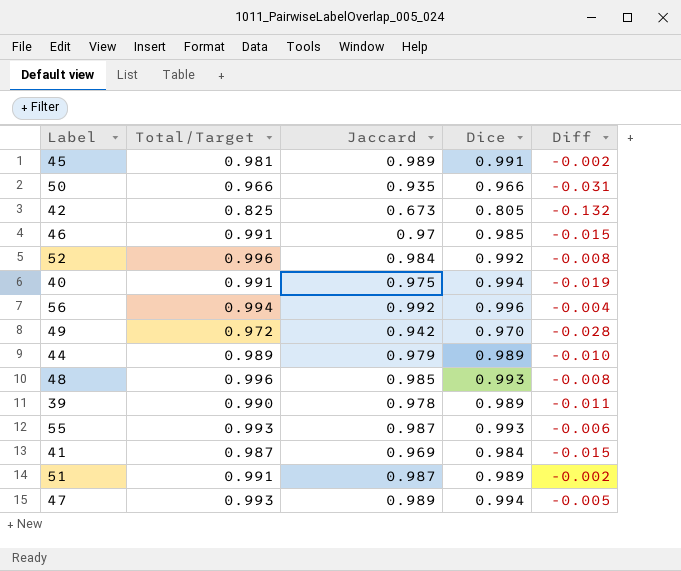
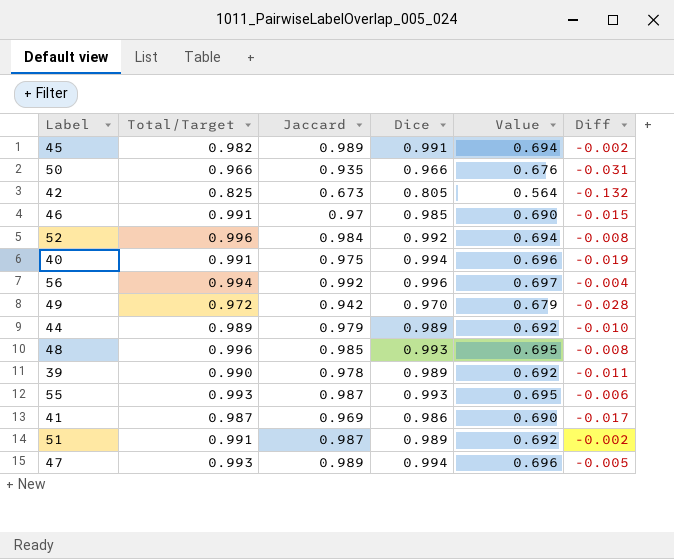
column Value | formula: none -> [Dice] * 0.7
45 | Total/Target: 0.981 -> 0.982
41 | Dice: 0.984 -> 0.986
41 | Diff: -0.015 -> -0.017

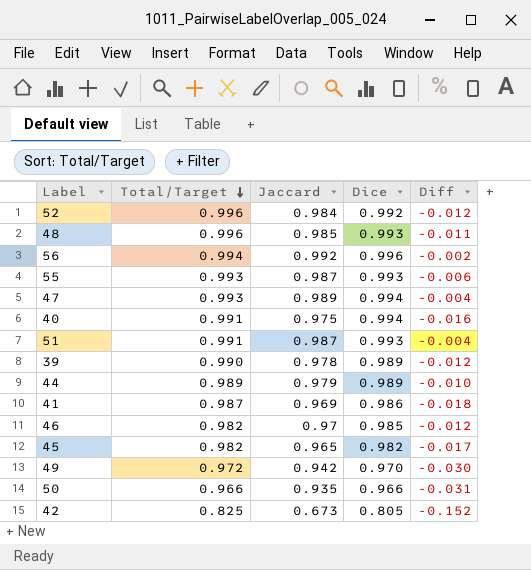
row order: none -> Total/Target descending
column Value | formula: [Dice] * 0.7 -> none
column Diff | formula: [Jaccard] - [Dice] -> [Jaccard] - [Total/Target]
51 | Dice: 0.989 -> 0.993
46 | Total/Target: 0.991 -> 0.982
45 | Jaccard: 0.989 -> 0.965
45 | Dice: 0.991 -> 0.982

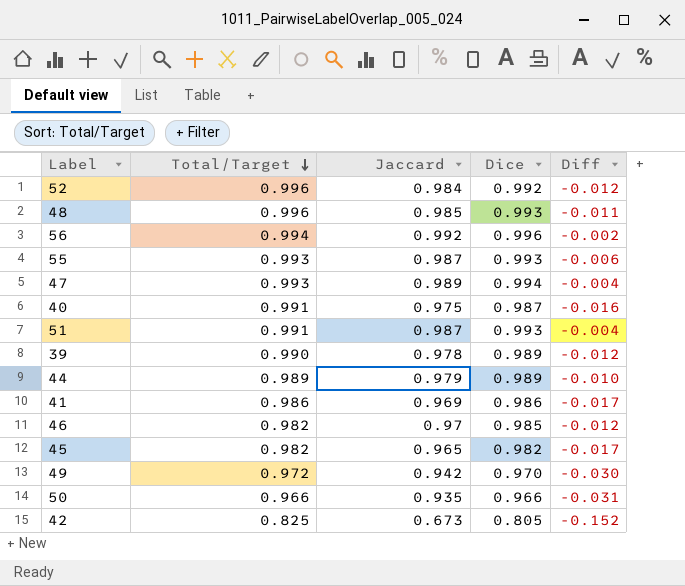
40 | Dice: 0.994 -> 0.987
41 | Total/Target: 0.987 -> 0.986
41 | Diff: -0.018 -> -0.017

